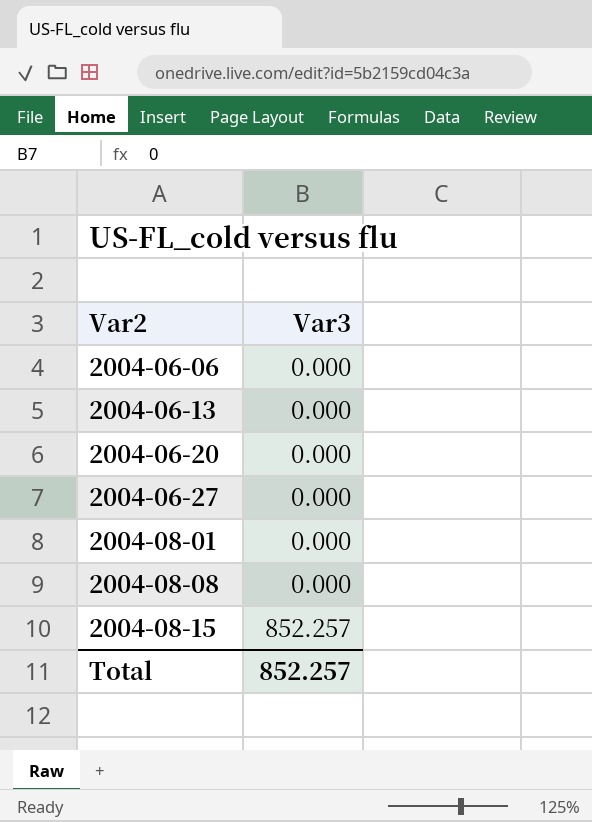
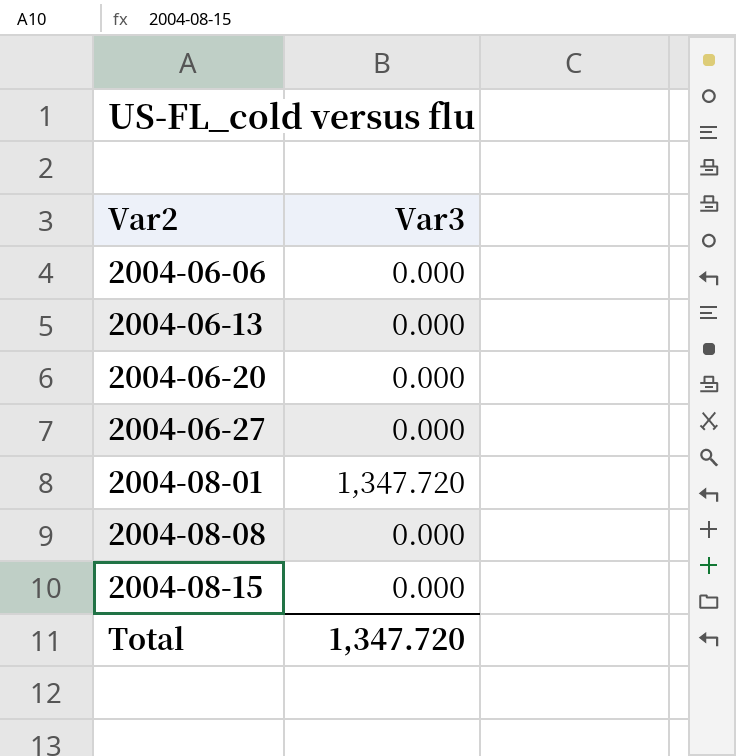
2004-08-01 | Var3: 0.000 -> 1,347.720
2004-08-15 | Var3: 852.257 -> 0.000
Total | Var3: 852.257 -> 1,347.720

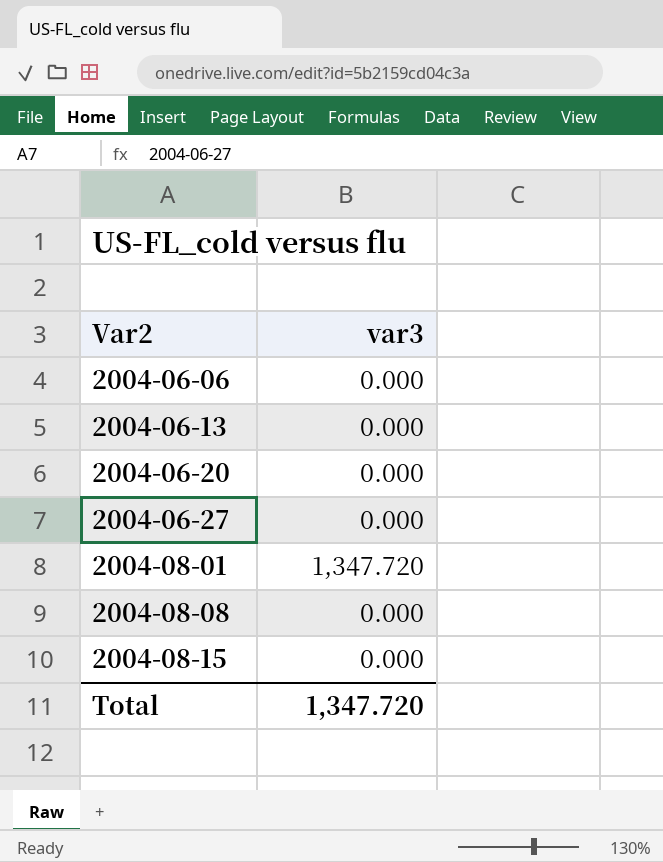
column name: Var3 -> var3

